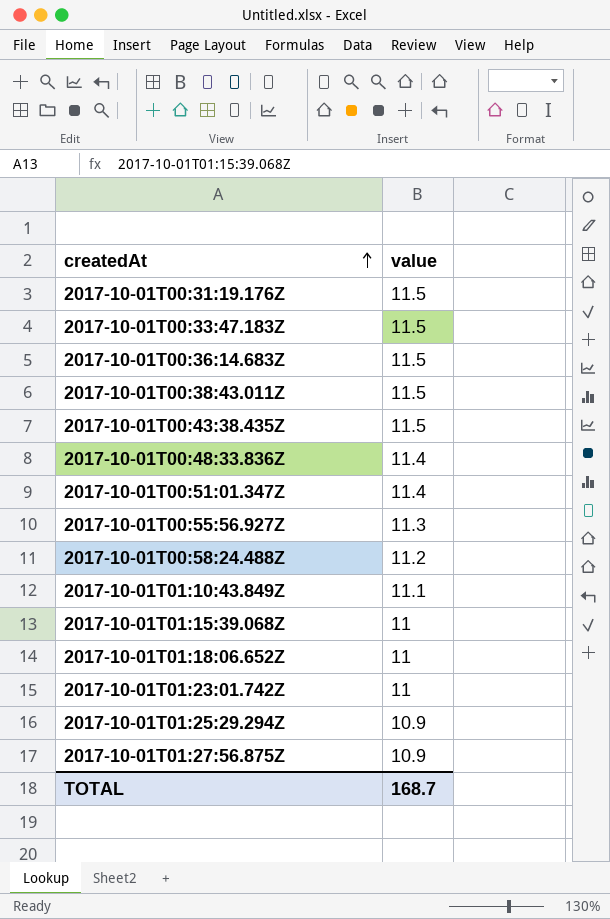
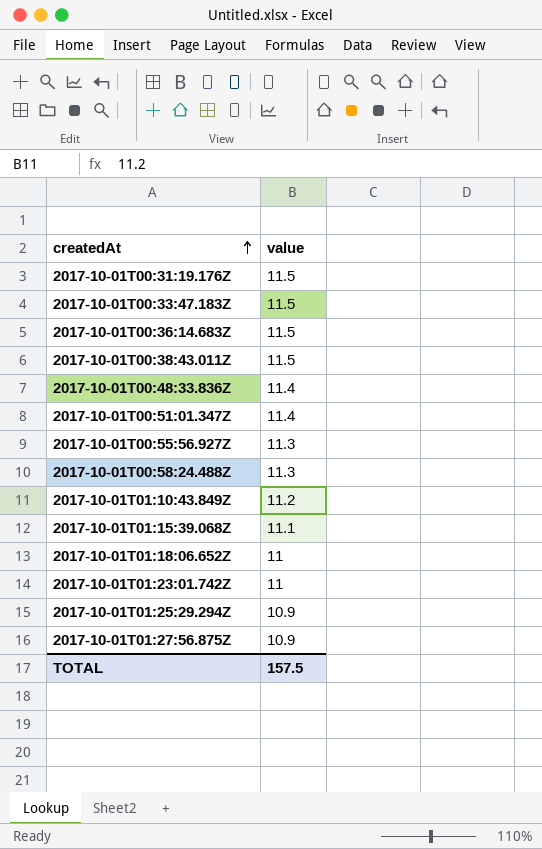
row 2017-10-01T00:43:38.435Z: 11.5 -> none
2017-10-01T00:58:24.488Z | value: 11.2 -> 11.3
2017-10-01T01:10:43.849Z | value: 11.1 -> 11.2
2017-10-01T01:15:39.068Z | value: 11 -> 11.1
TOTAL | value: 168.7 -> 157.5

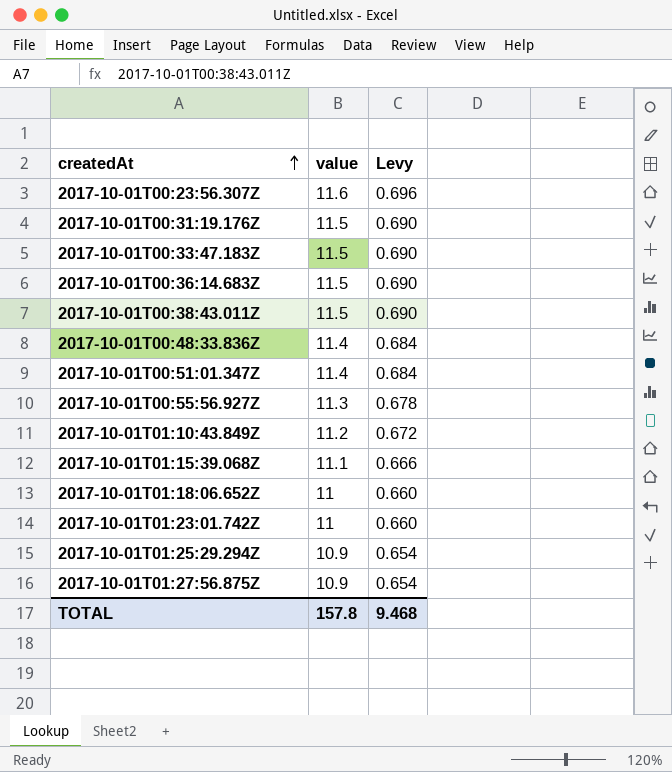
column Levy | formula: none -> [value] * 0.06
row 2017-10-01T00:58:24.488Z: 11.3 -> none
row 2017-10-01T00:23:56.307Z: none -> 11.6 | 0.696
TOTAL | value: 157.5 -> 157.8

